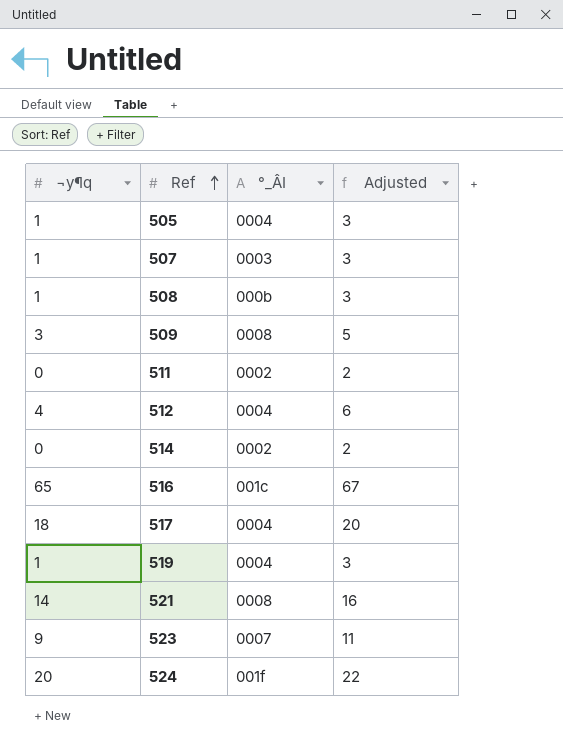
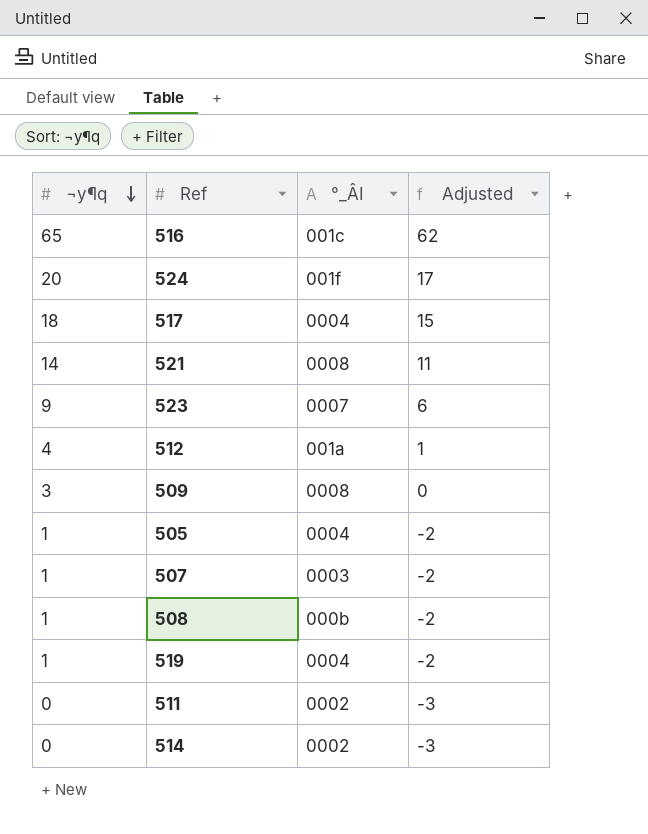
row order: Ref ascending -> ¬y¶q descending
column Adjusted | formula: [¬y¶q] + 2 -> [¬y¶q] - 3
512 | °_ÂI: 0004 -> 001a

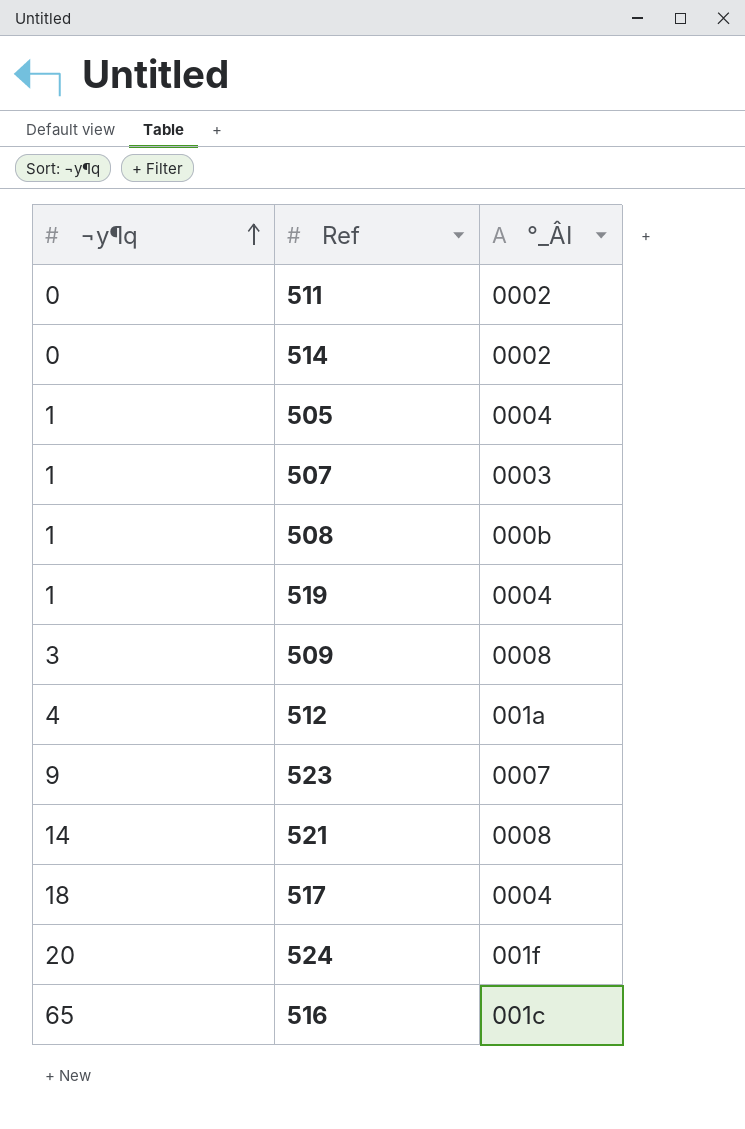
row order: ¬y¶q descending -> ¬y¶q ascending
column Adjusted | formula: [¬y¶q] - 3 -> none

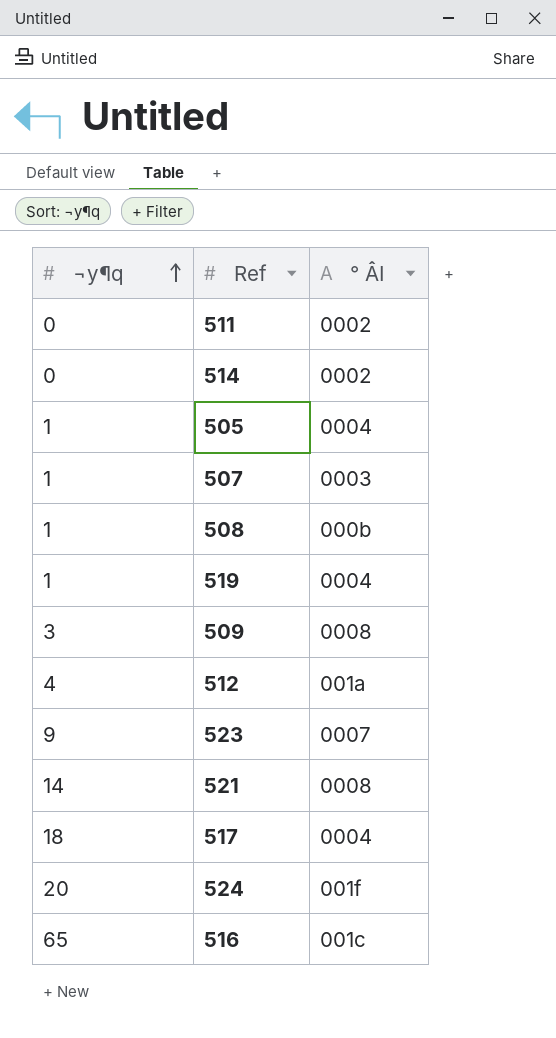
column name: °_ÂI -> ° ÂI

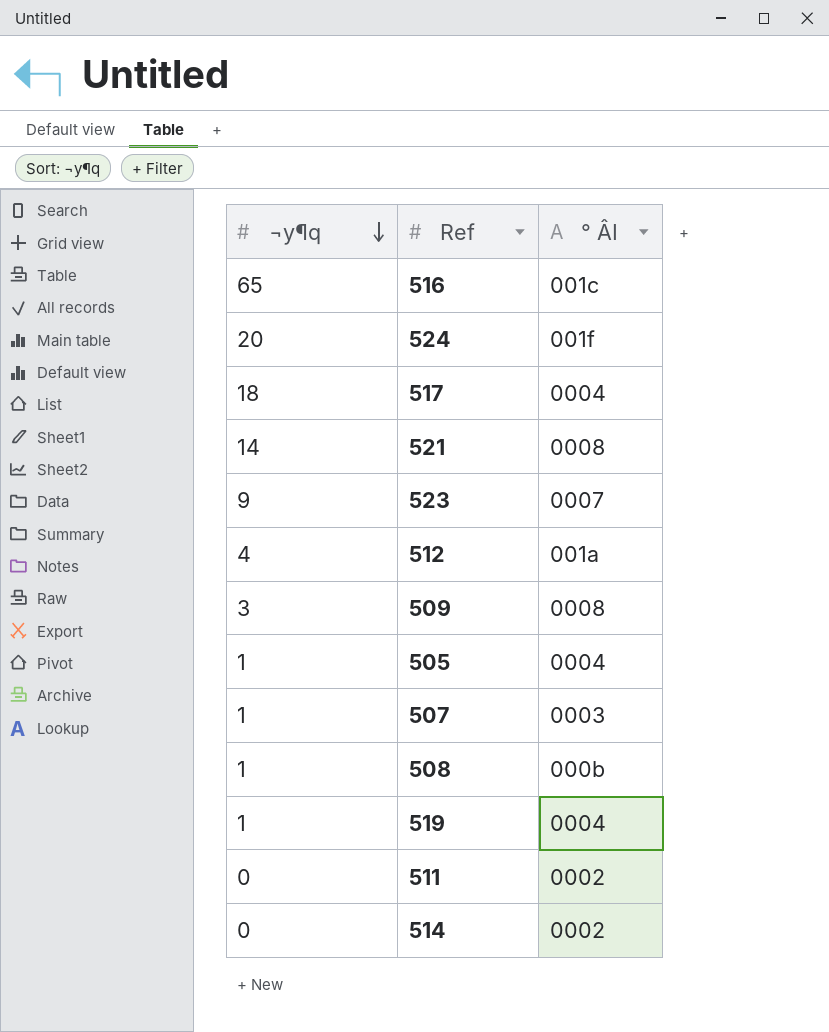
row order: ¬y¶q ascending -> ¬y¶q descending

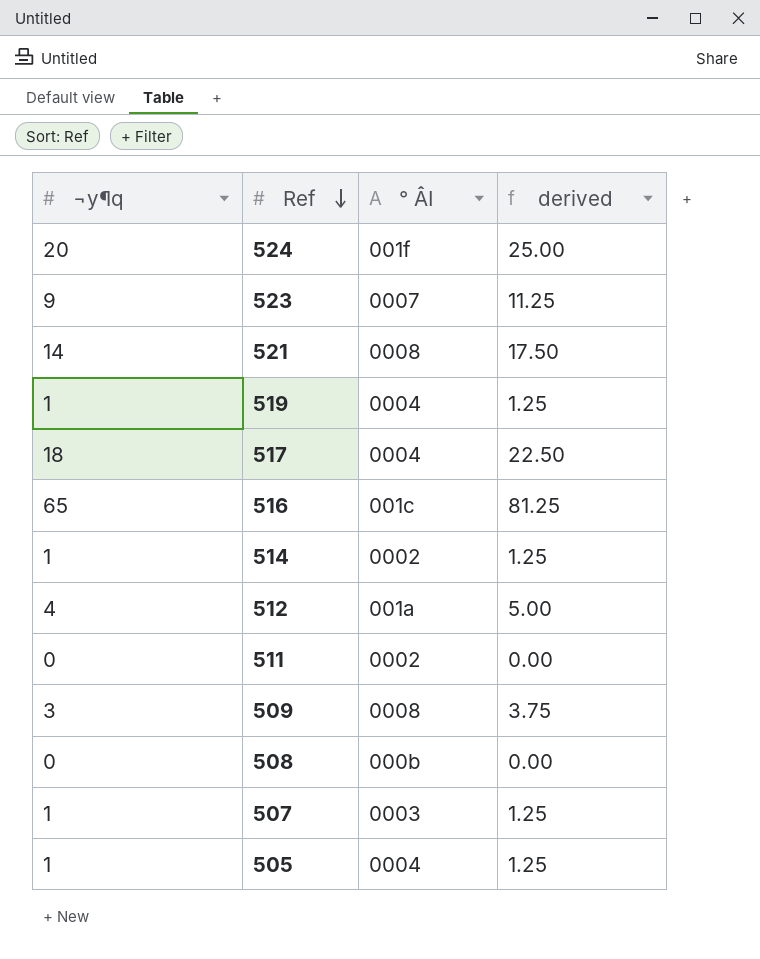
row order: ¬y¶q descending -> Ref descending
column derived | formula: none -> [¬y¶q] * 1.25
514 | ¬y¶q: 0 -> 1
508 | ¬y¶q: 1 -> 0

